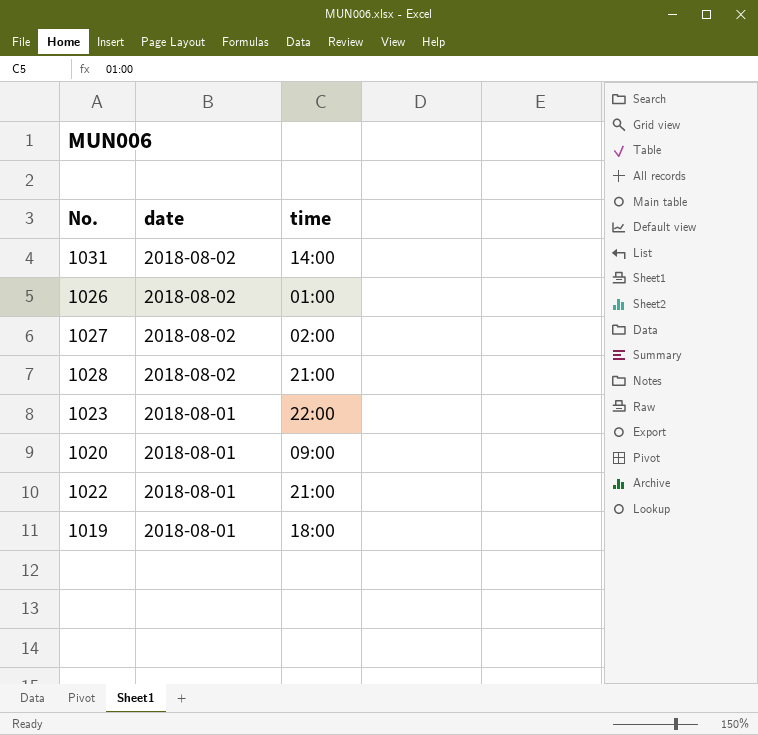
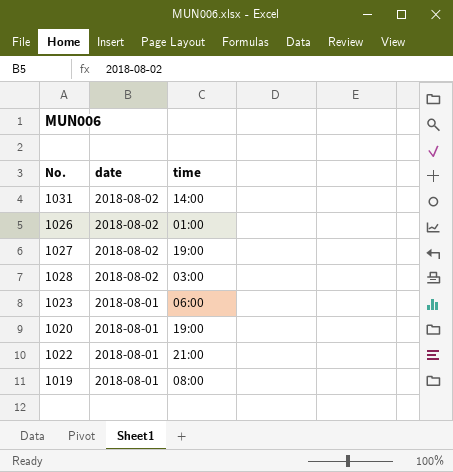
1027 | time: 02:00 -> 19:00
1028 | time: 21:00 -> 03:00
1023 | time: 22:00 -> 06:00
1020 | time: 09:00 -> 19:00
1019 | time: 18:00 -> 08:00

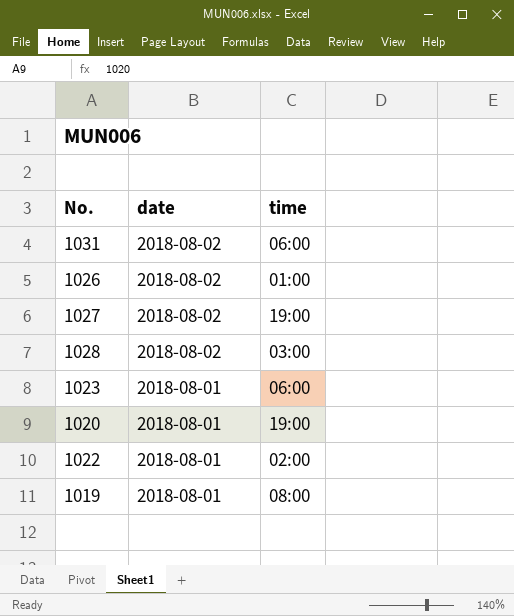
1031 | time: 14:00 -> 06:00
1022 | time: 21:00 -> 02:00

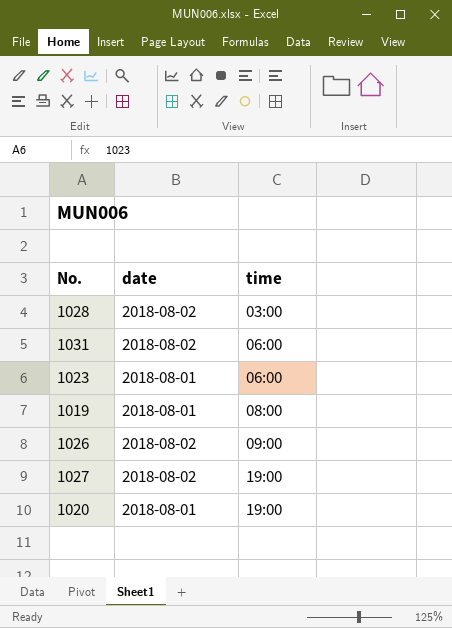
row order: date descending -> time ascending
row 1022: 2018-08-01 | 02:00 -> none
1026 | time: 01:00 -> 09:00

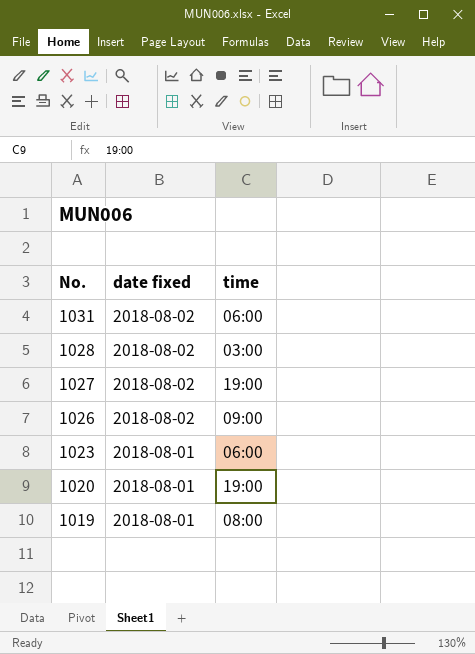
row order: time ascending -> No. descending
column name: date -> date fixed

